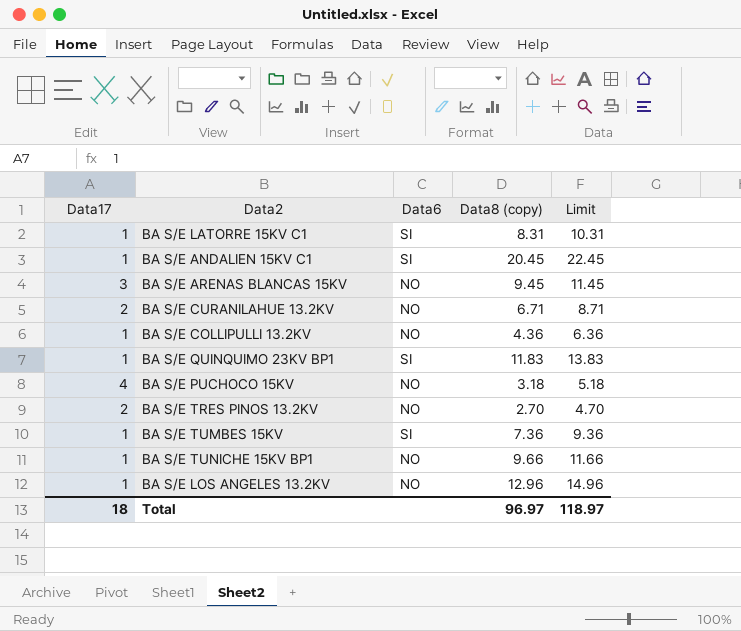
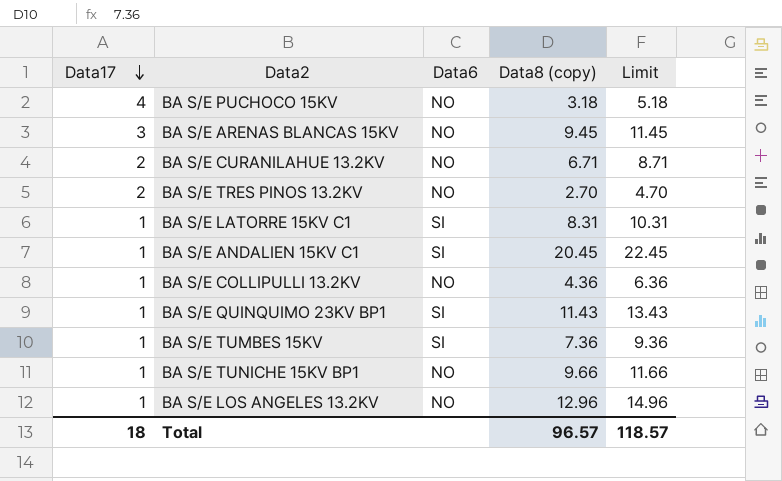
row order: none -> Data17 descending
BA S/E QUINQUIMO 23KV BP1 | Data8 (copy): 11.83 -> 11.43
BA S/E QUINQUIMO 23KV BP1 | Limit: 13.83 -> 13.43
Total | Data8 (copy): 96.97 -> 96.57
Total | Limit: 118.97 -> 118.57

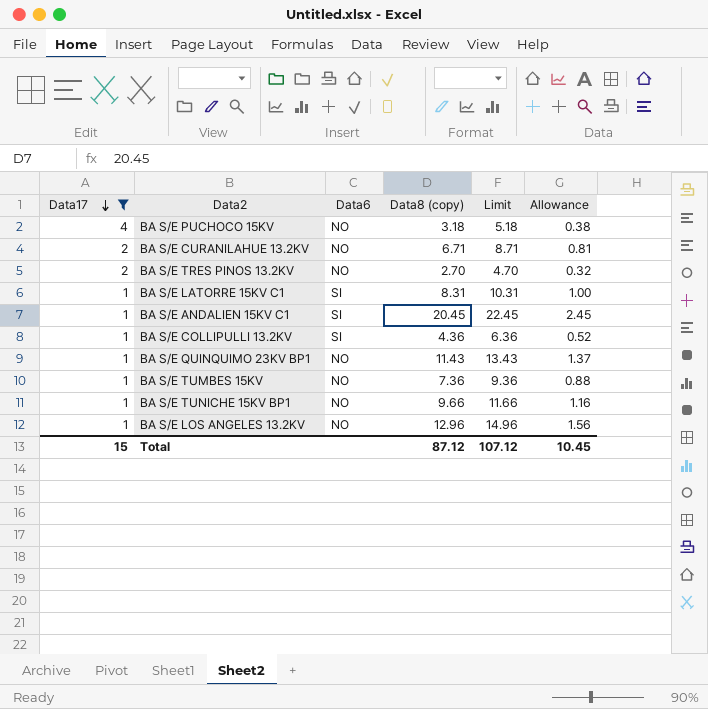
filter: none -> Data17 != 3
column Allowance | formula: none -> [Data8 (copy)] * 0.12
BA S/E COLLIPULLI 13.2KV | Data6: NO -> SI
BA S/E QUINQUIMO 23KV BP1 | Data6: SI -> NO
BA S/E TUMBES 15KV | Data6: SI -> NO
Total | Data17: 18 -> 15
Total | Data8 (copy): 96.57 -> 87.12
Total | Limit: 118.57 -> 107.12

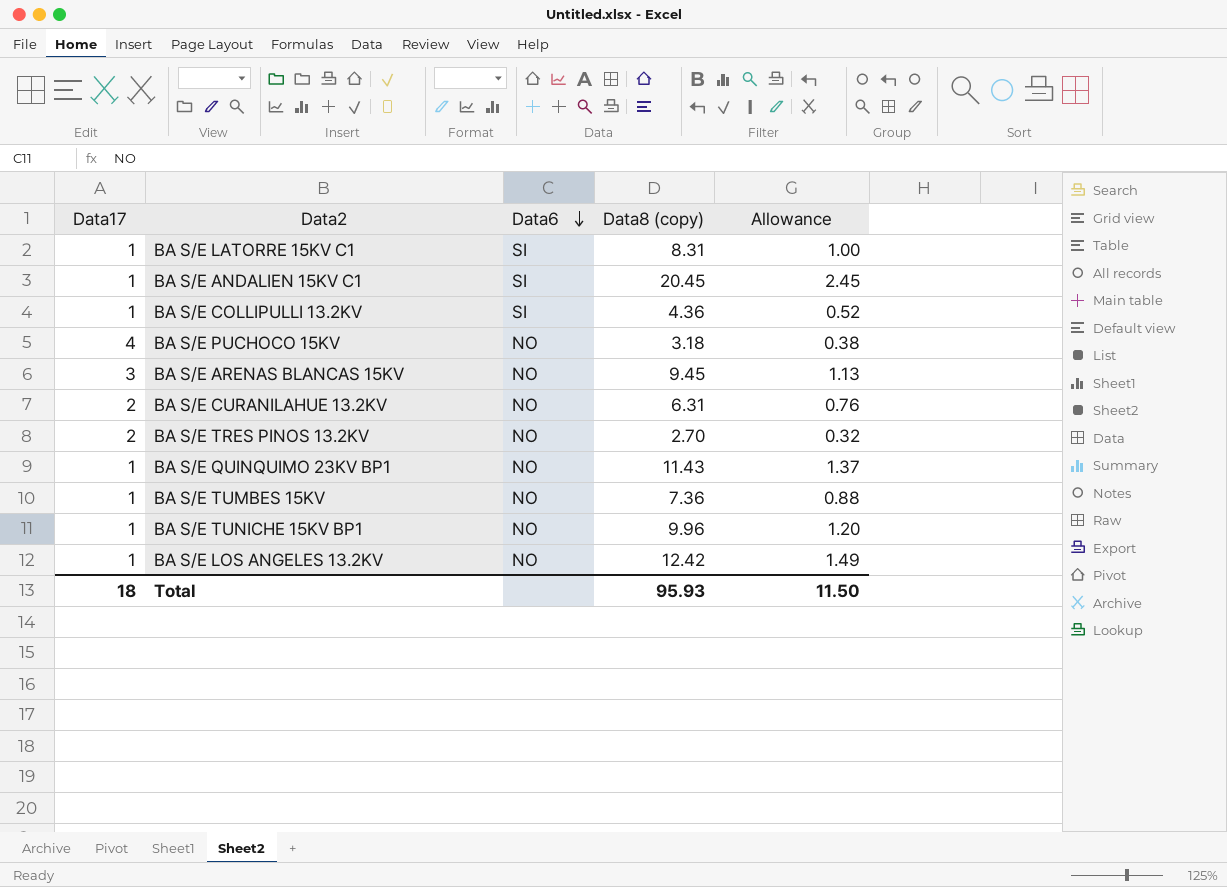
filter: Data17 != 3 -> none
row order: Data17 descending -> Data6 descending
column Limit | formula: [Data8 (copy)] + 2 -> none
BA S/E CURANILAHUE 13.2KV | Data8 (copy): 6.71 -> 6.31
BA S/E CURANILAHUE 13.2KV | Allowance: 0.81 -> 0.76
BA S/E TUNICHE 15KV BP1 | Data8 (copy): 9.66 -> 9.96
BA S/E TUNICHE 15KV BP1 | Allowance: 1.16 -> 1.20
BA S/E LOS ANGELES 13.2KV | Data8 (copy): 12.96 -> 12.42
BA S/E LOS ANGELES 13.2KV | Allowance: 1.56 -> 1.49
Total | Data17: 15 -> 18
Total | Data8 (copy): 87.12 -> 95.93
Total | Allowance: 10.45 -> 11.50

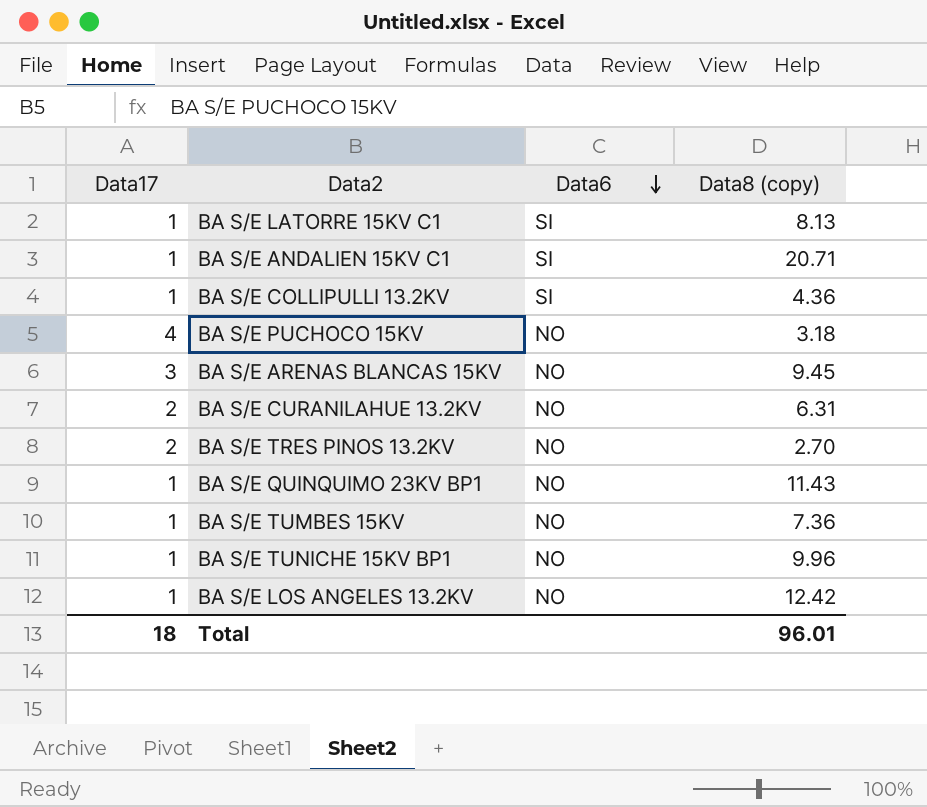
column Allowance | formula: [Data8 (copy)] * 0.12 -> none
BA S/E LATORRE 15KV C1 | Data8 (copy): 8.31 -> 8.13
BA S/E ANDALIEN 15KV C1 | Data8 (copy): 20.45 -> 20.71
Total | Data8 (copy): 95.93 -> 96.01

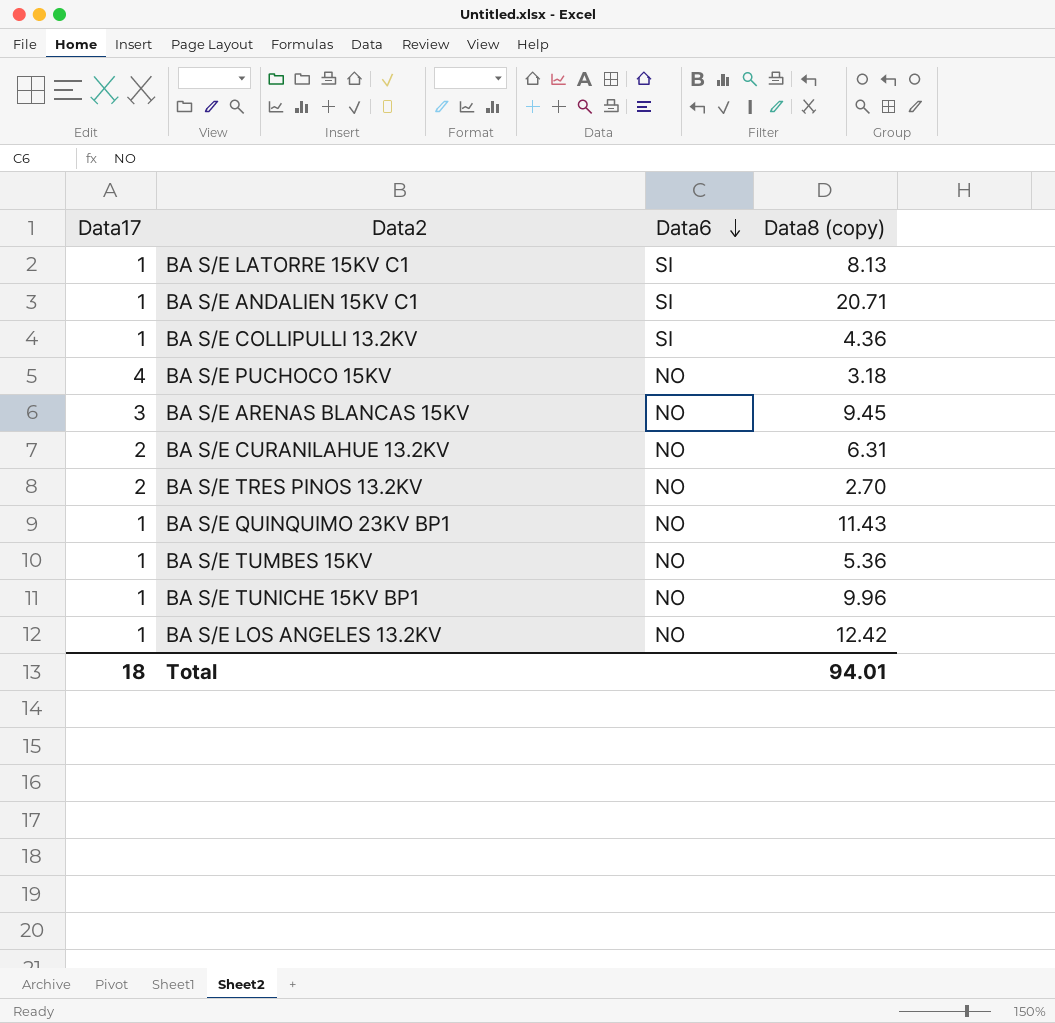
BA S/E TUMBES 15KV | Data8 (copy): 7.36 -> 5.36
Total | Data8 (copy): 96.01 -> 94.01

